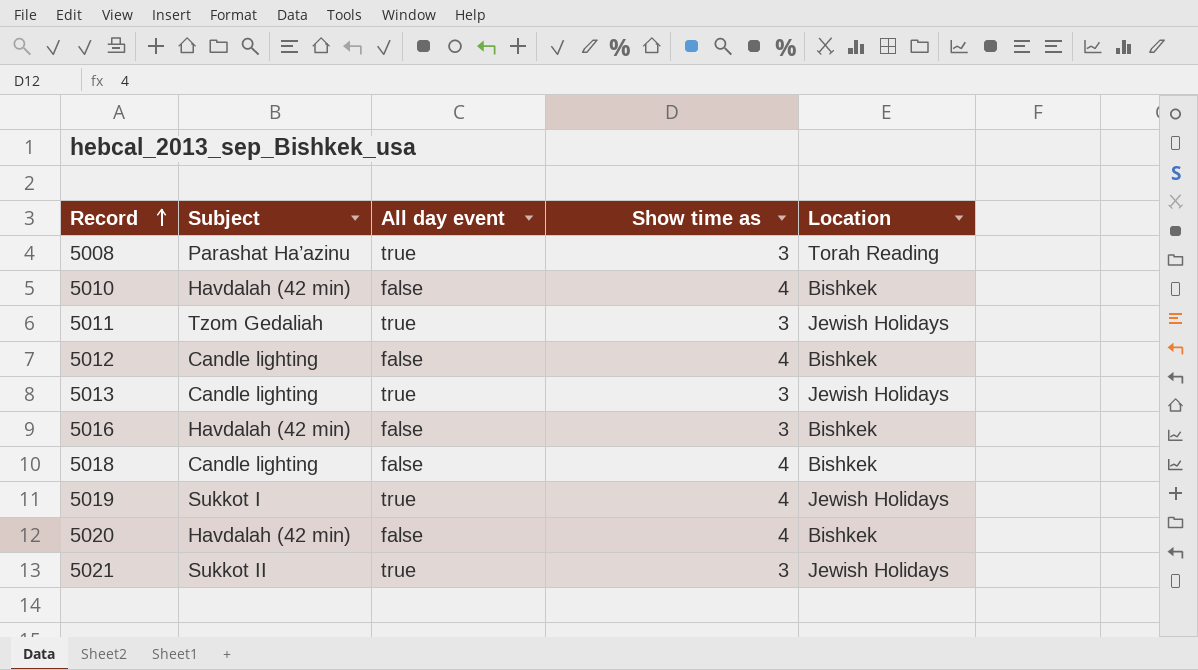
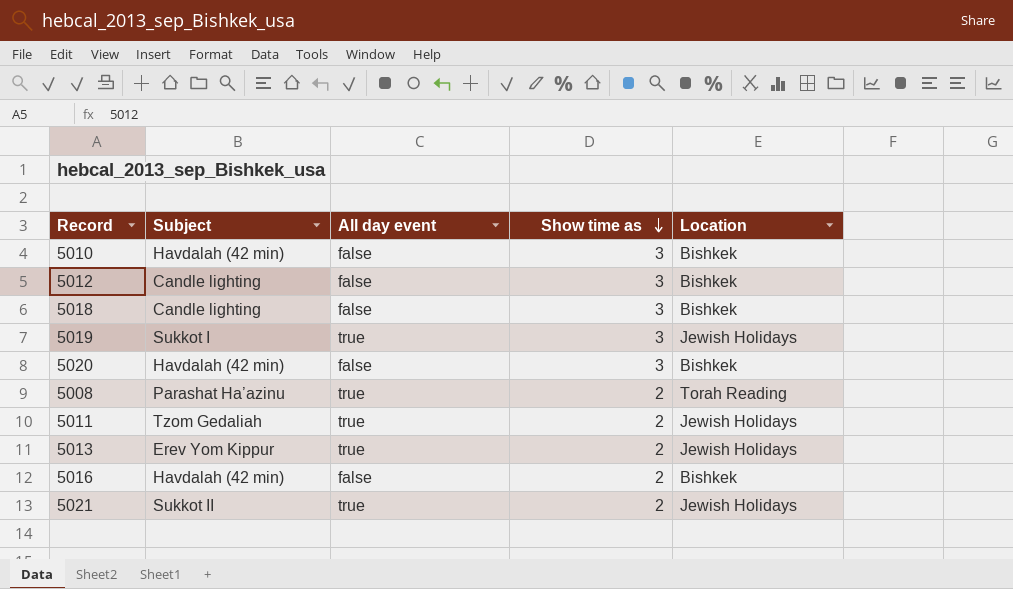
row order: Record ascending -> Show time as descending
5010 | Show time as: 4 -> 3
5012 | Show time as: 4 -> 3
5018 | Show time as: 4 -> 3
5019 | Show time as: 4 -> 3
5020 | Show time as: 4 -> 3
5008 | Show time as: 3 -> 2
5011 | Show time as: 3 -> 2
5013 | Subject: Candle lighting -> Erev Yom Kippur
5013 | Show time as: 3 -> 2
5016 | Show time as: 3 -> 2
5021 | Show time as: 3 -> 2

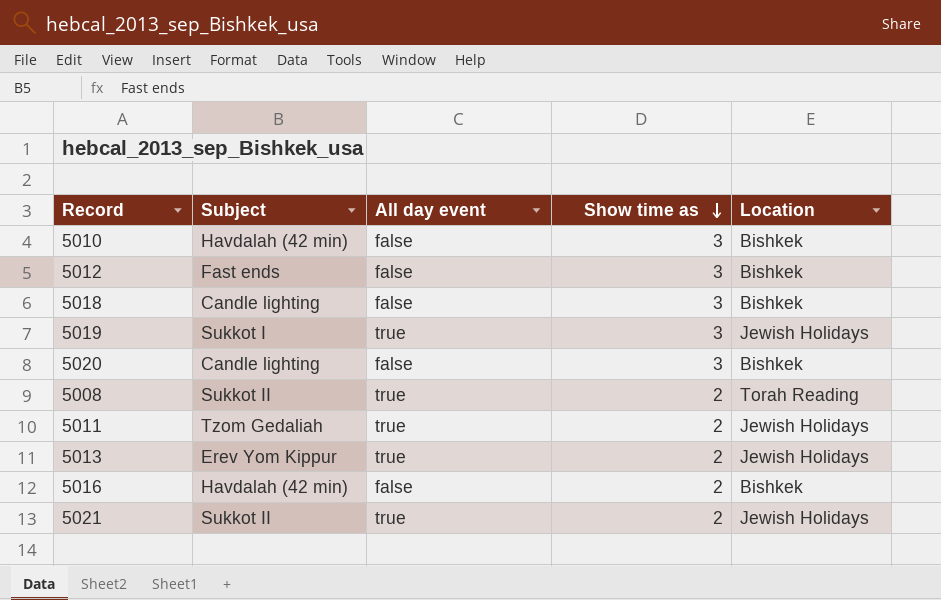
5012 | Subject: Candle lighting -> Fast ends
5020 | Subject: Havdalah (42 min) -> Candle lighting
5008 | Subject: Parashat Ha’azinu -> Sukkot II

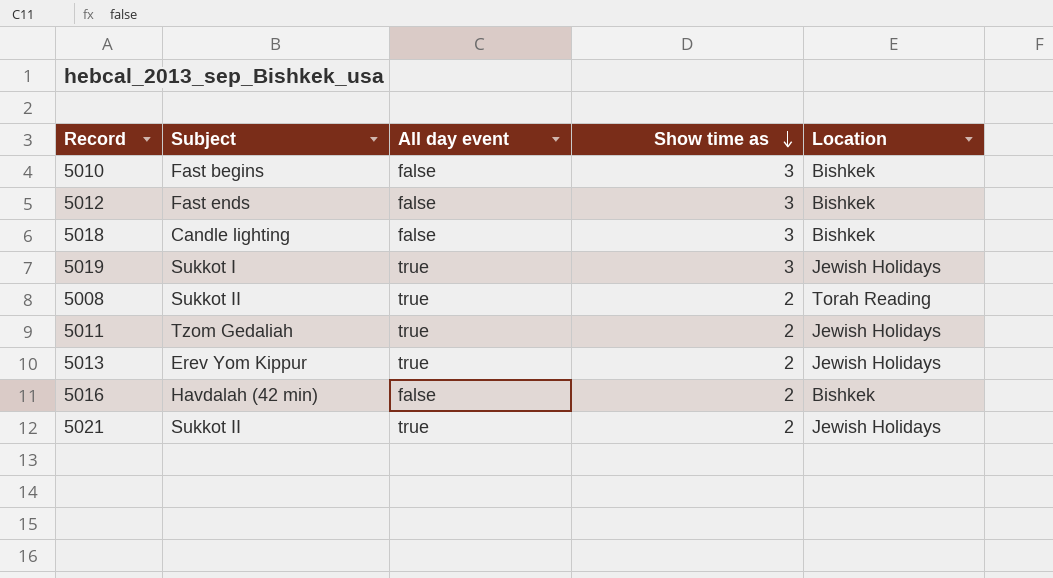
row 5020: Candle lighting | false | 3 | Bishkek -> none
5010 | Subject: Havdalah (42 min) -> Fast begins

